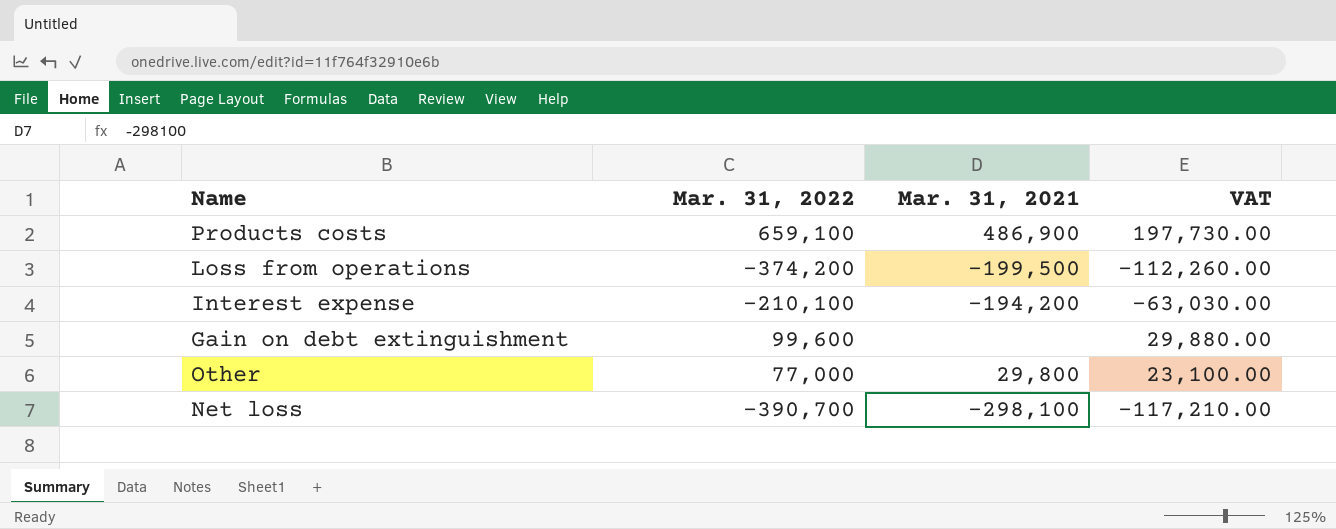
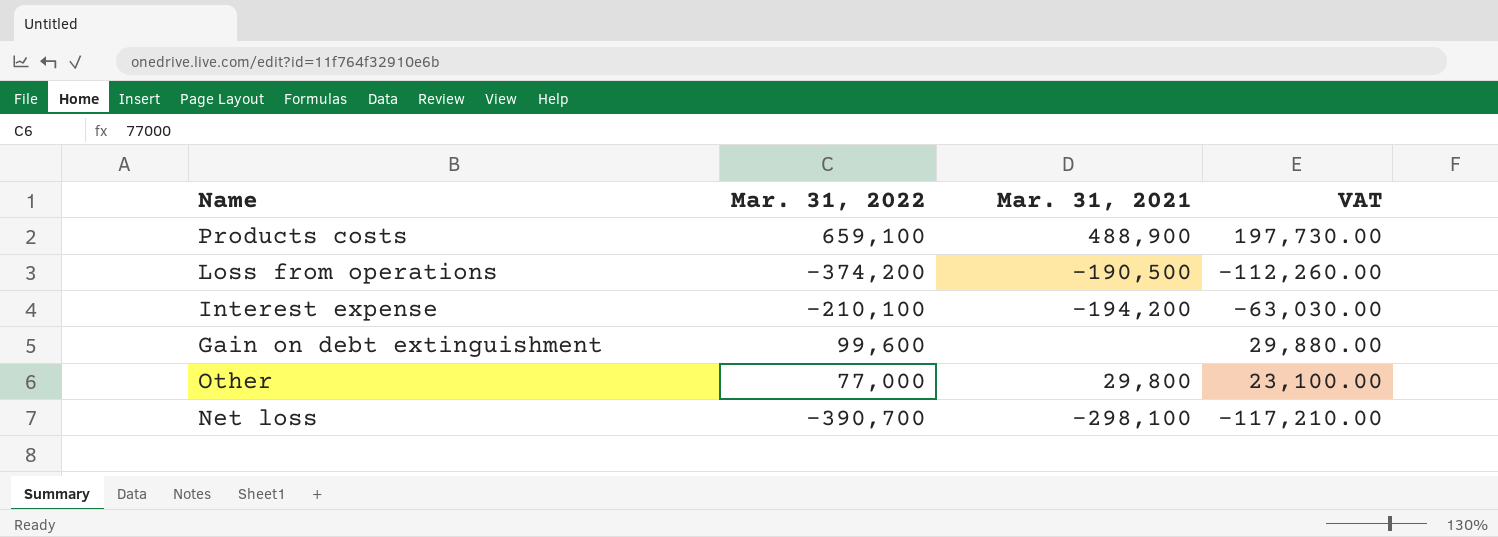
Products costs | Mar. 31, 2021: 486,900 -> 488,900
Loss from operations | Mar. 31, 2021: -199,500 -> -190,500

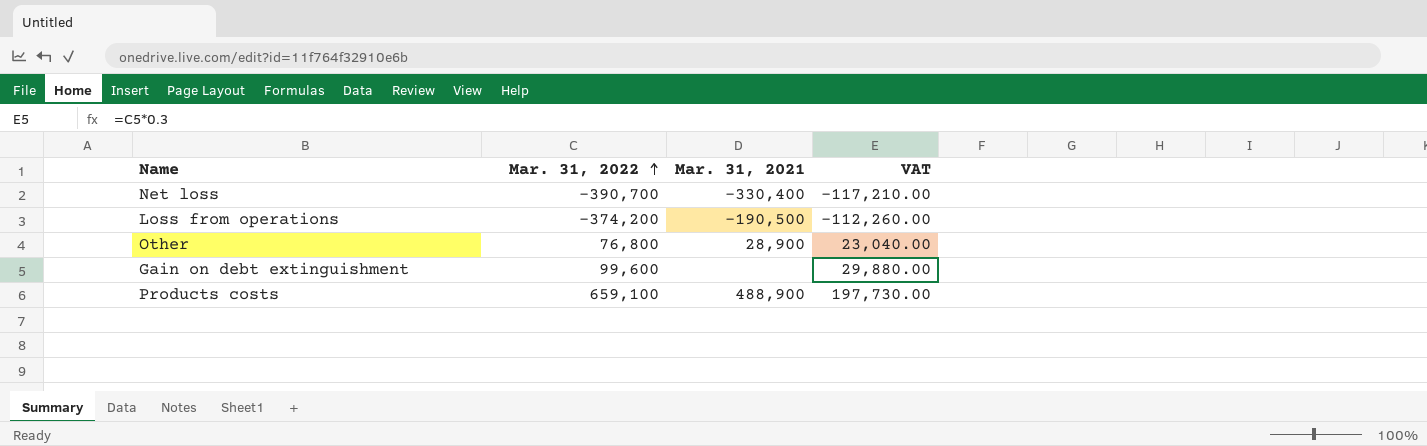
row order: none -> Mar. 31, 2022 ascending
row Interest expense: -210,100 | -194,200 | -63,030.00 -> none
Net loss | Mar. 31, 2021: -298,100 -> -330,400
Other | Mar. 31, 2022: 77,000 -> 76,800
Other | Mar. 31, 2021: 29,800 -> 28,900
Other | VAT: 23,100.00 -> 23,040.00

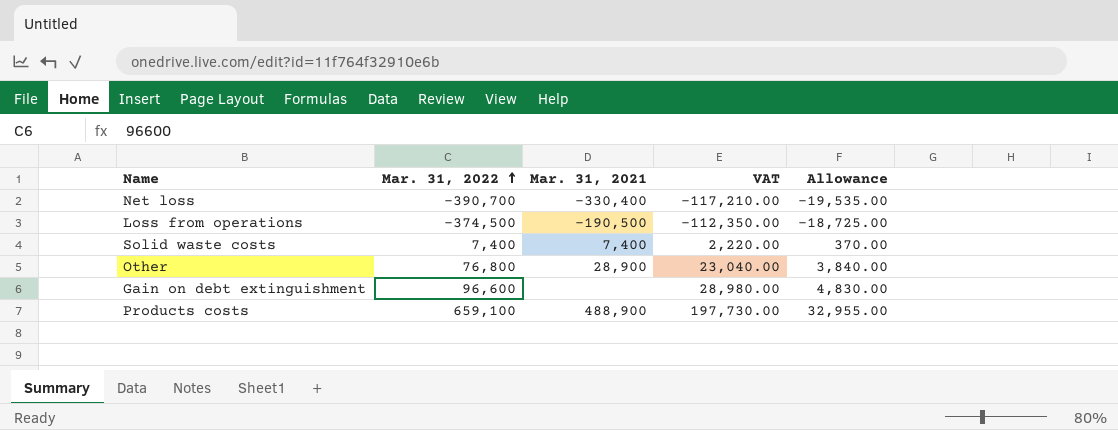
column Allowance | formula: none -> [Mar. 31, 2022] * 0.05
Loss from operations | Mar. 31, 2022: -374,200 -> -374,500
Loss from operations | VAT: -112,260.00 -> -112,350.00
row Solid waste costs: none -> 7,400 | 7,400 | 2,220.00 | 370.00
Gain on debt extinguishment | Mar. 31, 2022: 99,600 -> 96,600
Gain on debt extinguishment | VAT: 29,880.00 -> 28,980.00

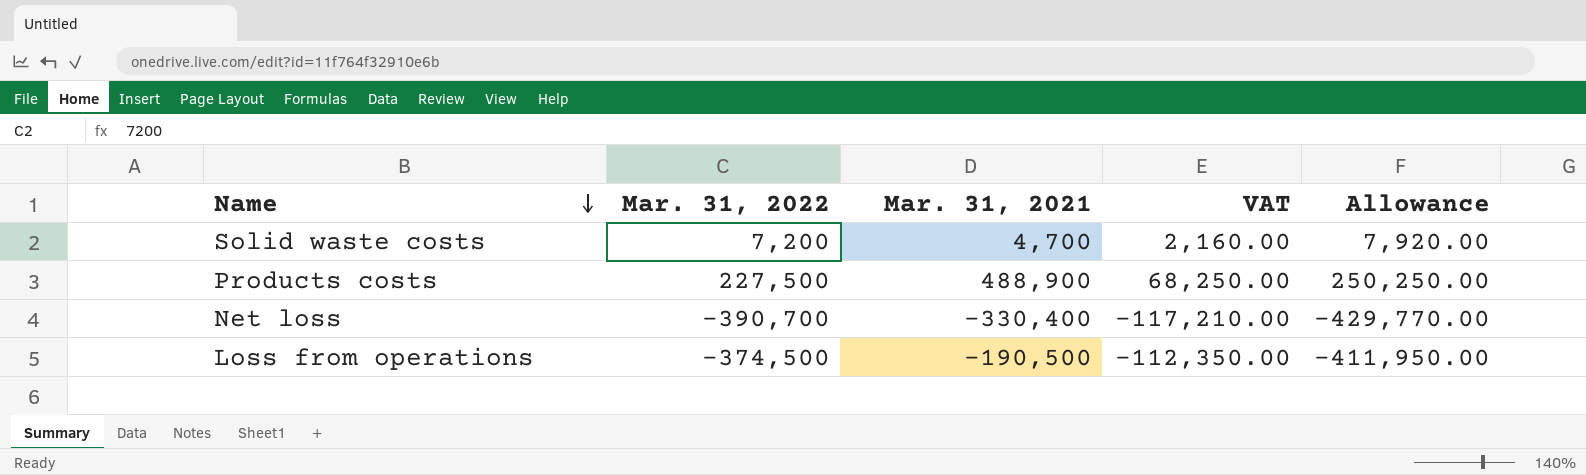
row order: Mar. 31, 2022 ascending -> Name descending
column Allowance | formula: [Mar. 31, 2022] * 0.05 -> [Mar. 31, 2022] * 1.1
row Other: 76,800 | 28,900 | 23,040.00 | 3,840.00 -> none
row Gain on debt extinguishment: 96,600 | none | 28,980.00 | 4,830.00 -> none
Solid waste costs | Mar. 31, 2022: 7,400 -> 7,200
Solid waste costs | Mar. 31, 2021: 7,400 -> 4,700
Solid waste costs | VAT: 2,220.00 -> 2,160.00
Products costs | Mar. 31, 2022: 659,100 -> 227,500
Products costs | VAT: 197,730.00 -> 68,250.00

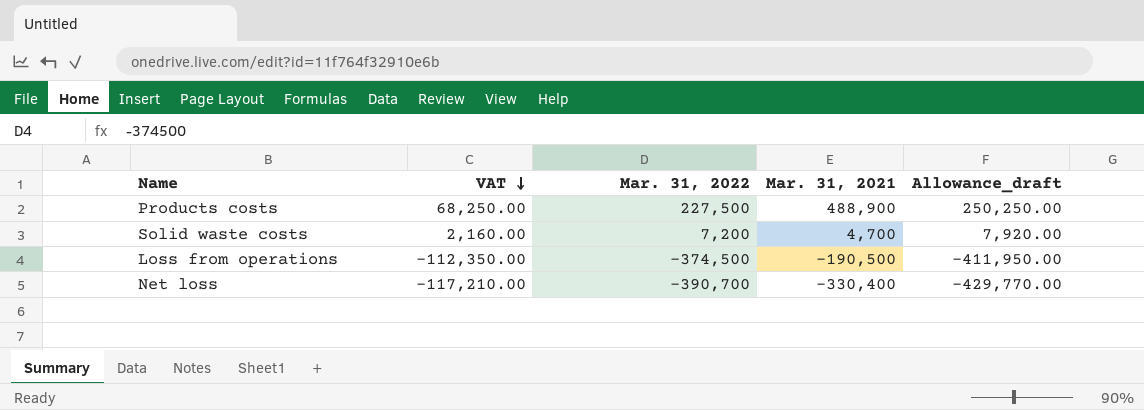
row order: Name descending -> VAT descending
column VAT | position: 4 -> 2
column name: Allowance -> Allowance_draft

